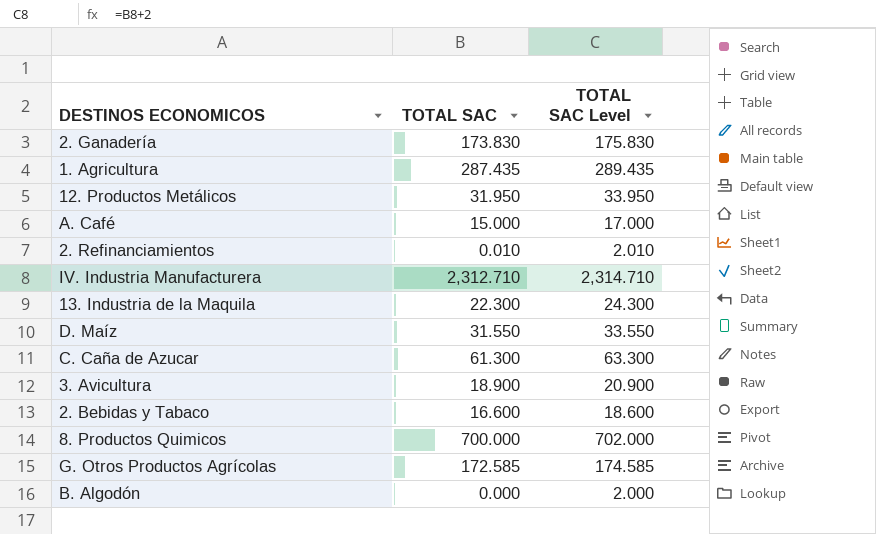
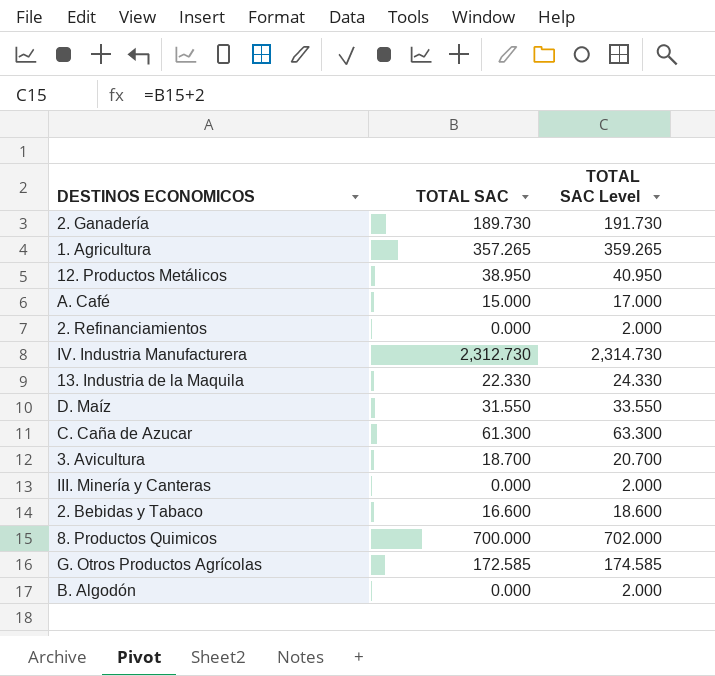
2. Ganadería | TOTAL SAC: 173.830 -> 189.730
2. Ganadería | TOTAL SAC Level: 175.830 -> 191.730
1. Agricultura | TOTAL SAC: 287.435 -> 357.265
1. Agricultura | TOTAL SAC Level: 289.435 -> 359.265
12. Productos Metálicos | TOTAL SAC: 31.950 -> 38.950
12. Productos Metálicos | TOTAL SAC Level: 33.950 -> 40.950
2. Refinanciamientos | TOTAL SAC: 0.010 -> 0.000
2. Refinanciamientos | TOTAL SAC Level: 2.010 -> 2.000
IV. Industria Manufacturera | TOTAL SAC: 2,312.710 -> 2,312.730
IV. Industria Manufacturera | TOTAL SAC Level: 2,314.710 -> 2,314.730
13. Industria de la Maquila | TOTAL SAC: 22.300 -> 22.330
13. Industria de la Maquila | TOTAL SAC Level: 24.300 -> 24.330
3. Avicultura | TOTAL SAC: 18.900 -> 18.700
3. Avicultura | TOTAL SAC Level: 20.900 -> 20.700
row III. Minería y Canteras: none -> 0.000 | 2.000

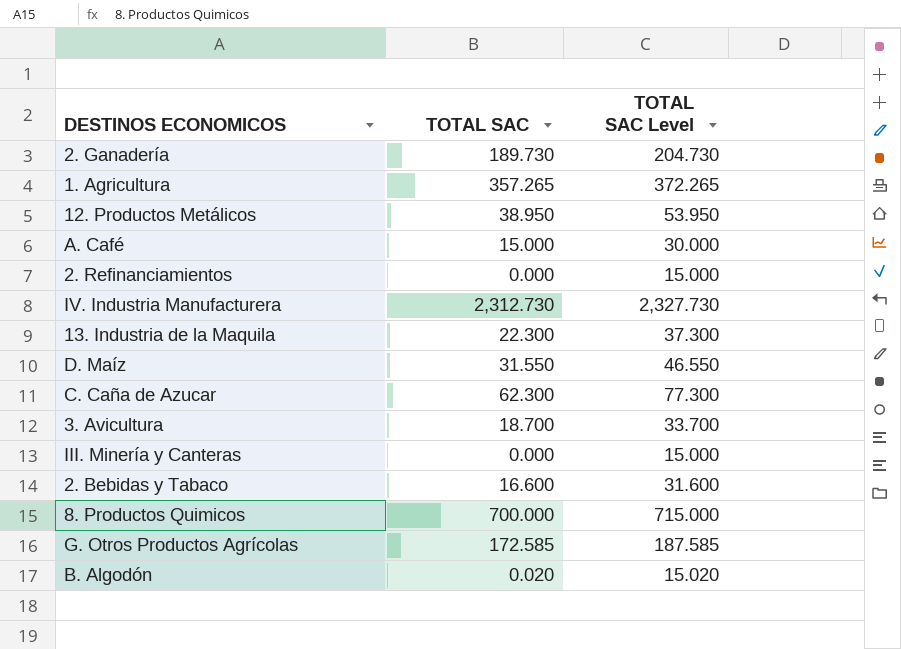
column TOTAL SAC Level | formula: [TOTAL SAC] + 2 -> [TOTAL SAC] + 15
13. Industria de la Maquila | TOTAL SAC: 22.330 -> 22.300
C. Caña de Azucar | TOTAL SAC: 61.300 -> 62.300
B. Algodón | TOTAL SAC: 0.000 -> 0.020

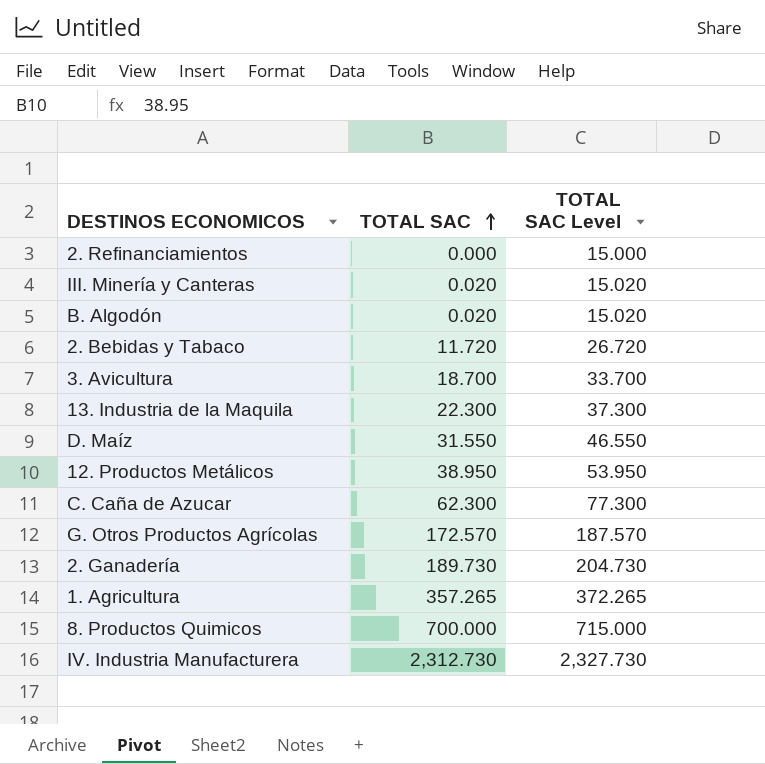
row order: none -> TOTAL SAC ascending
row A. Café: 15.000 | 30.000 -> none
III. Minería y Canteras | TOTAL SAC: 0.000 -> 0.020
III. Minería y Canteras | TOTAL SAC Level: 15.000 -> 15.020
2. Bebidas y Tabaco | TOTAL SAC: 16.600 -> 11.720
2. Bebidas y Tabaco | TOTAL SAC Level: 31.600 -> 26.720
G. Otros Productos Agrícolas | TOTAL SAC: 172.585 -> 172.570
G. Otros Productos Agrícolas | TOTAL SAC Level: 187.585 -> 187.570

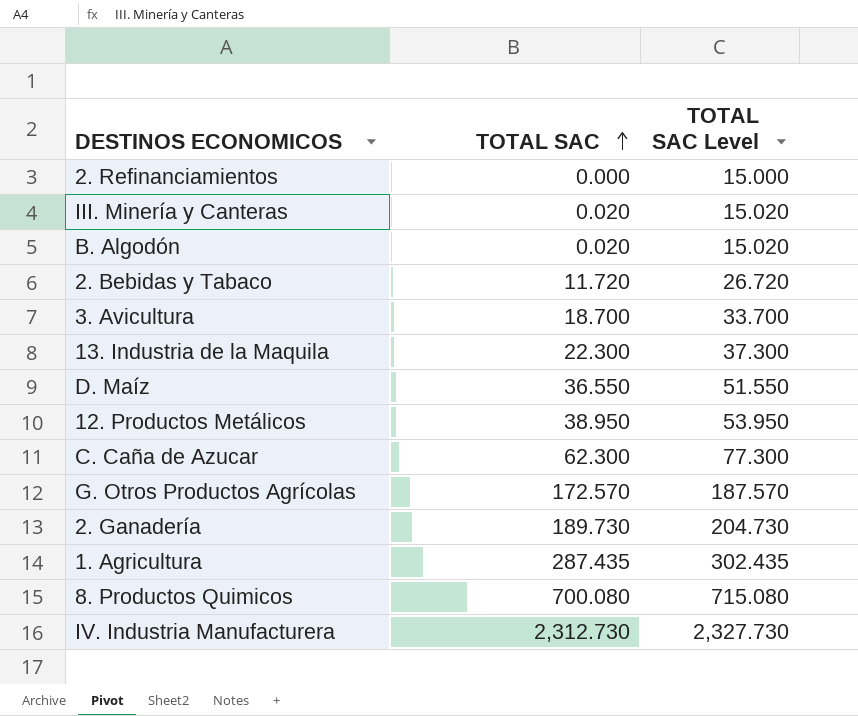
D. Maíz | TOTAL SAC: 31.550 -> 36.550
D. Maíz | TOTAL SAC Level: 46.550 -> 51.550
1. Agricultura | TOTAL SAC: 357.265 -> 287.435
1. Agricultura | TOTAL SAC Level: 372.265 -> 302.435
8. Productos Quimicos | TOTAL SAC: 700.000 -> 700.080
8. Productos Quimicos | TOTAL SAC Level: 715.000 -> 715.080

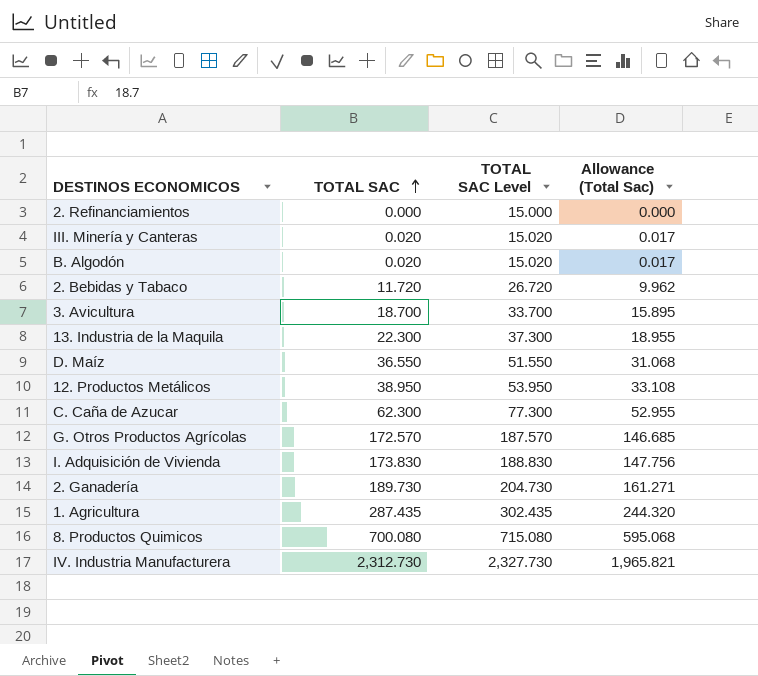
column Allowance (Total Sac) | formula: none -> [TOTAL SAC] * 0.85
row I. Adquisición de Vivienda: none -> 173.830 | 188.830 | 147.756

